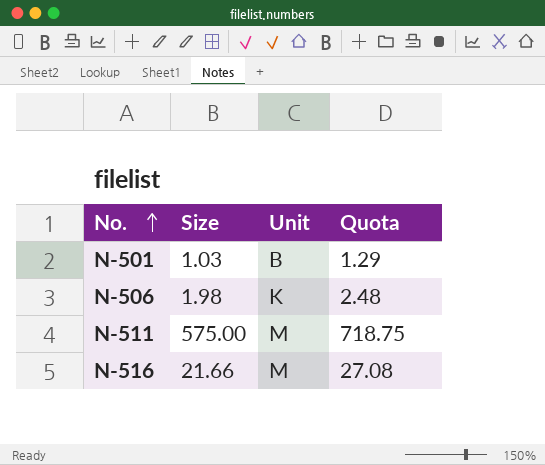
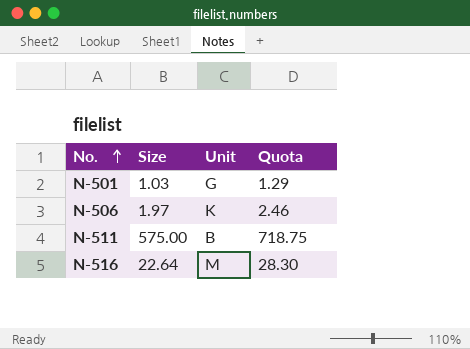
N-501 | Unit: B -> G
N-506 | Size: 1.98 -> 1.97
N-506 | Quota: 2.48 -> 2.46
N-511 | Unit: M -> B
N-516 | Size: 21.66 -> 22.64
N-516 | Quota: 27.08 -> 28.30

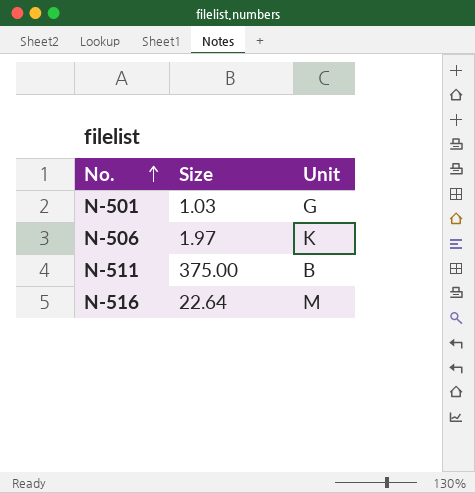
column Quota | formula: [Size] * 1.25 -> none
N-511 | Size: 575.00 -> 375.00

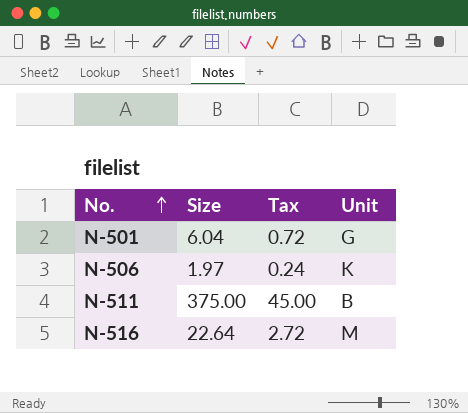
column Tax | formula: none -> [Size] * 0.12
N-501 | Size: 1.03 -> 6.04

